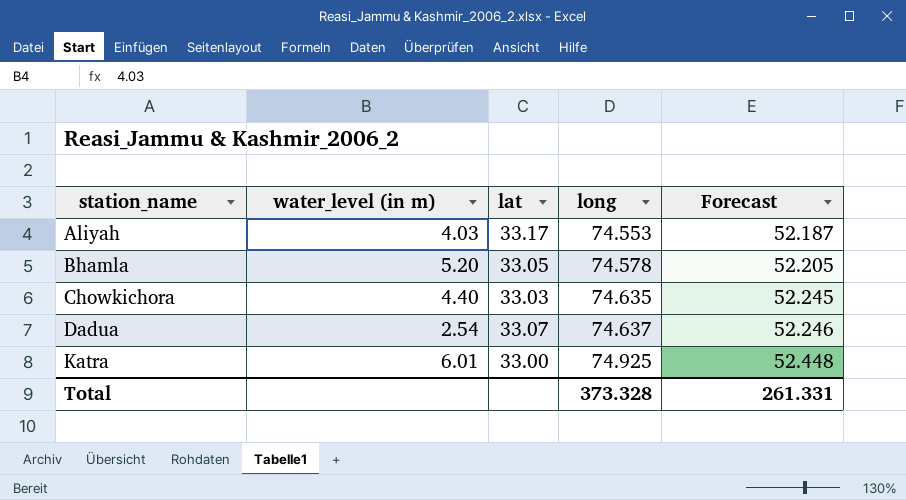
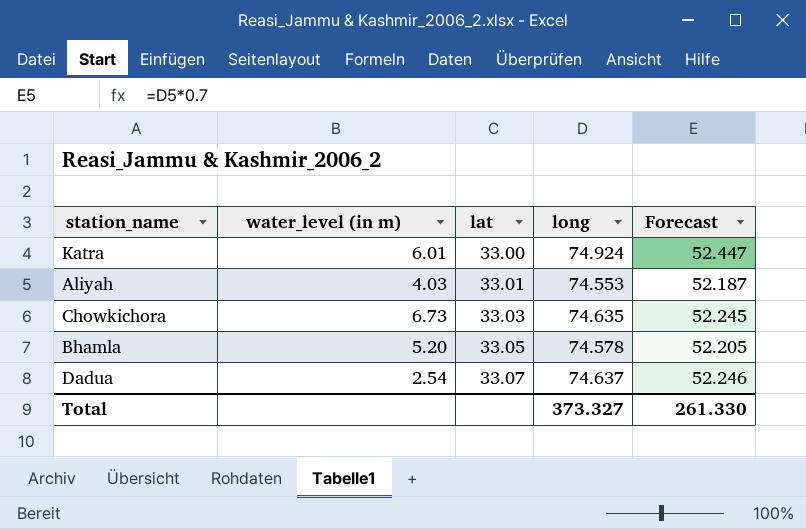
row order: station_name ascending -> lat ascending
Katra | long: 74.925 -> 74.924
Katra | Forecast: 52.448 -> 52.447
Aliyah | lat: 33.17 -> 33.01
Chowkichora | water_level (in m): 4.40 -> 6.73
Total | long: 373.328 -> 373.327
Total | Forecast: 261.331 -> 261.330

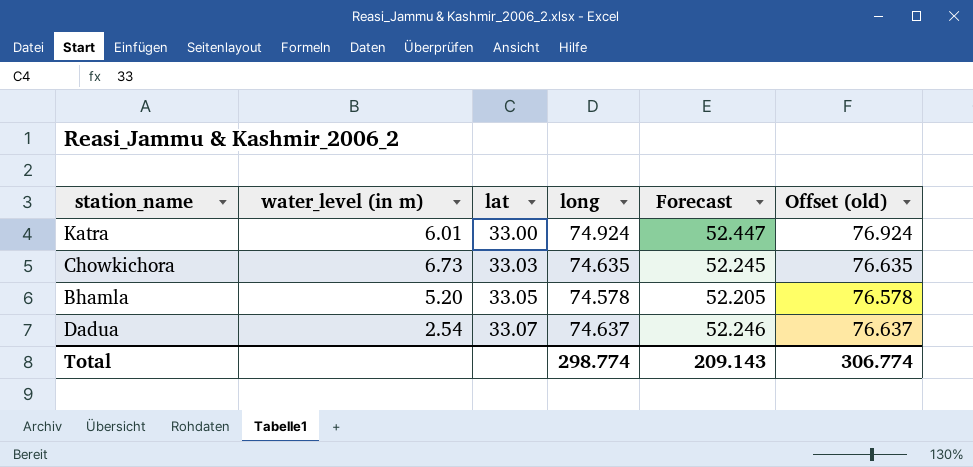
column Offset (old) | formula: none -> [long] + 2
row Aliyah: 4.03 | 33.01 | 74.553 | 52.187 -> none
Total | long: 373.327 -> 298.774
Total | Forecast: 261.330 -> 209.143

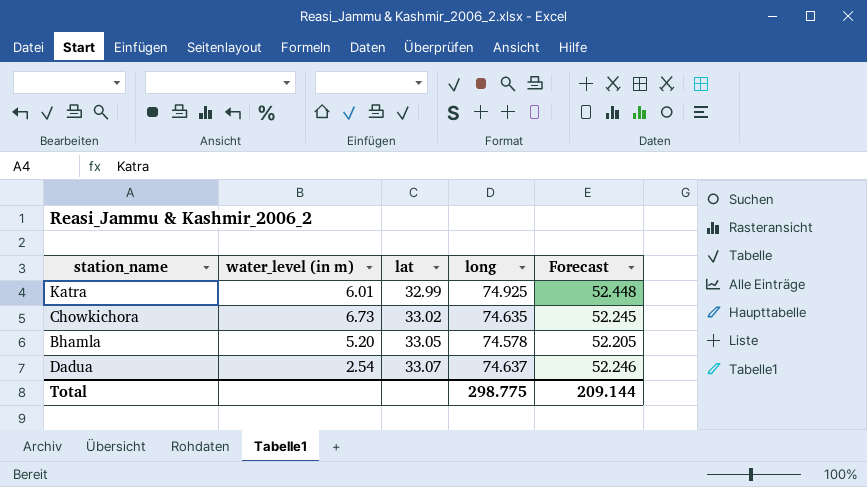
column Offset (old) | formula: [long] + 2 -> none
Katra | lat: 33.00 -> 32.99
Katra | long: 74.924 -> 74.925
Katra | Forecast: 52.447 -> 52.448
Chowkichora | lat: 33.03 -> 33.02
Total | long: 298.774 -> 298.775
Total | Forecast: 209.143 -> 209.144

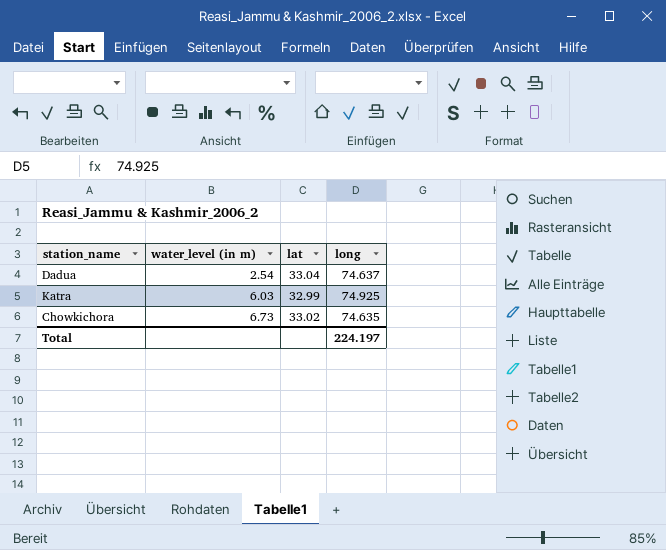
row order: lat ascending -> water_level (in m) ascending
column Forecast | formula: [long] * 0.7 -> none
row Bhamla: 5.20 | 33.05 | 74.578 | 52.205 -> none
Dadua | lat: 33.07 -> 33.04
Katra | water_level (in m): 6.01 -> 6.03
Total | long: 298.775 -> 224.197

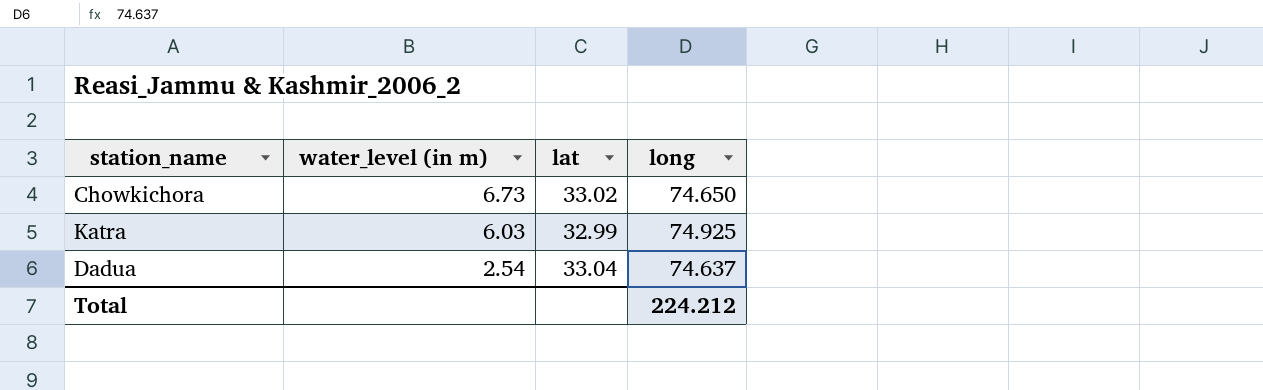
row order: water_level (in m) ascending -> water_level (in m) descending
Chowkichora | long: 74.635 -> 74.650
Total | long: 224.197 -> 224.212

